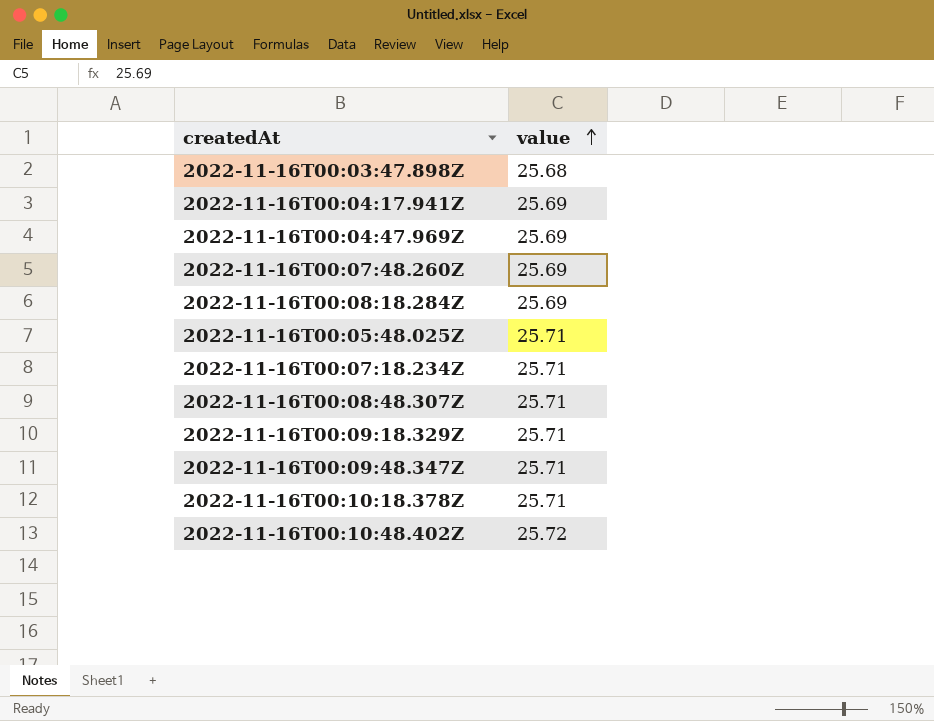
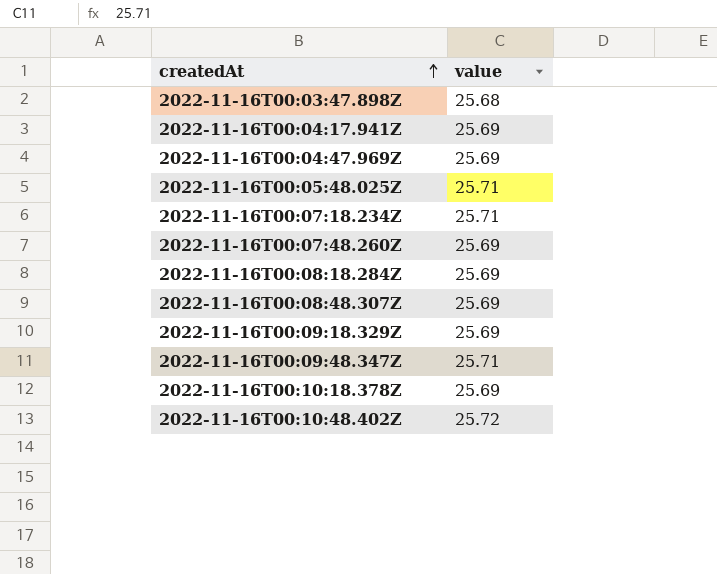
row order: value ascending -> createdAt ascending
2022-11-16T00:08:48.307Z | value: 25.71 -> 25.69
2022-11-16T00:09:18.329Z | value: 25.71 -> 25.69
2022-11-16T00:10:18.378Z | value: 25.71 -> 25.69

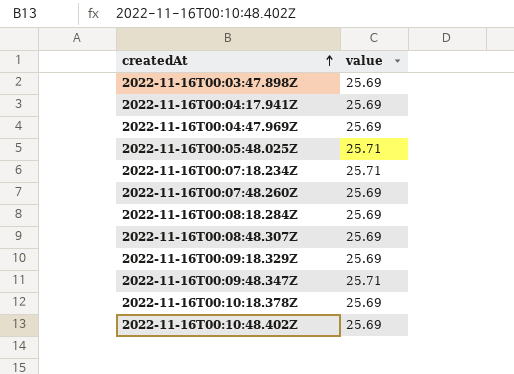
2022-11-16T00:03:47.898Z | value: 25.68 -> 25.69
2022-11-16T00:10:48.402Z | value: 25.72 -> 25.69

